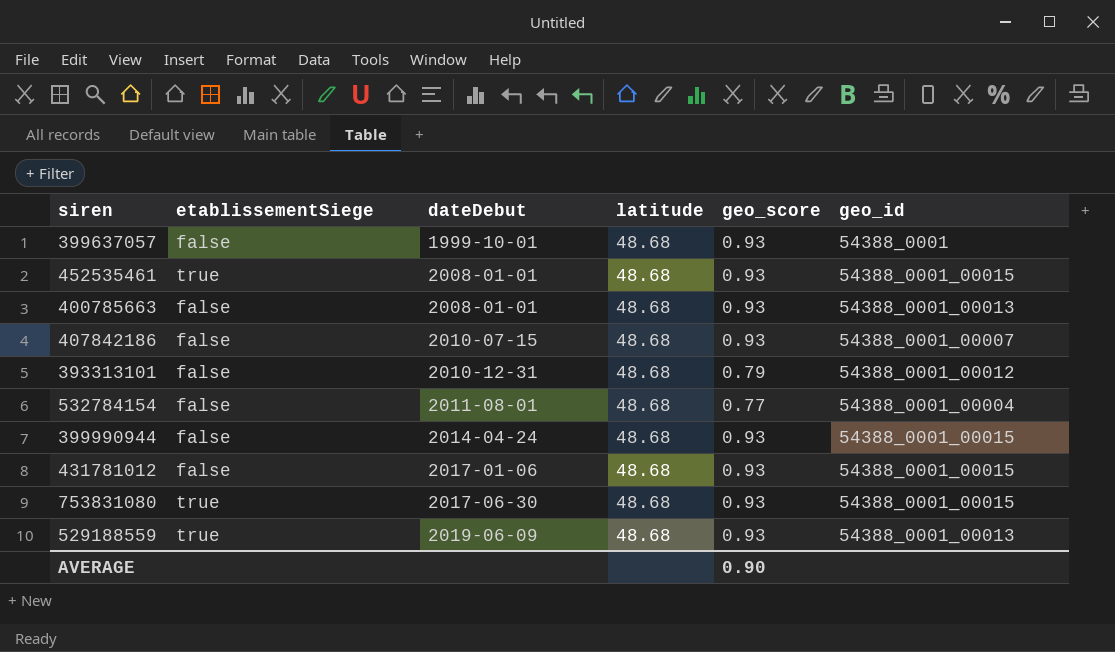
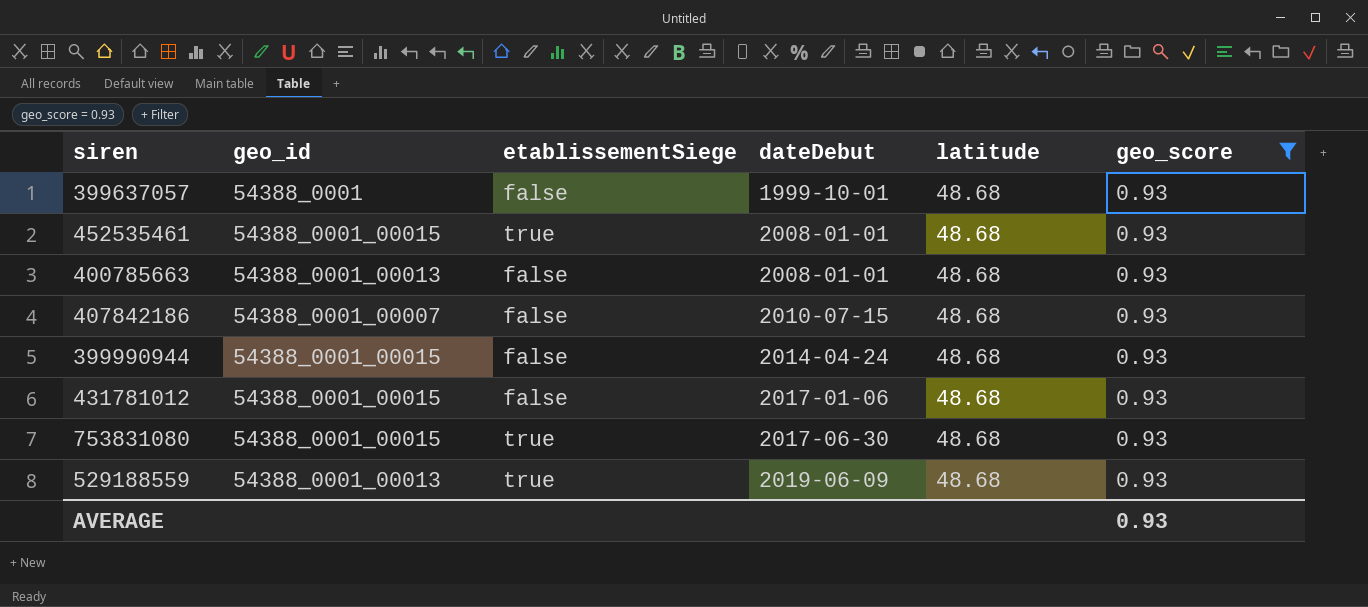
filter: none -> geo_score = 0.93
column geo_id | position: 6 -> 2
AVERAGE | geo_score: 0.90 -> 0.93

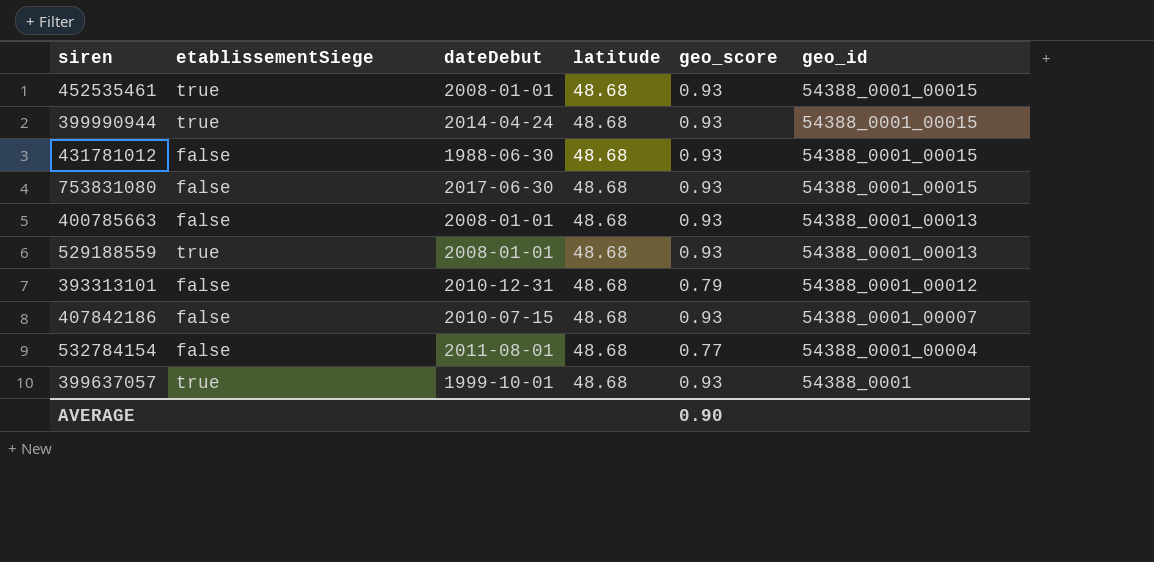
filter: geo_score = 0.93 -> none
row order: dateDebut ascending -> geo_id descending
column geo_id | position: 2 -> 6
399990944 | etablissementSiege: false -> true
431781012 | dateDebut: 2017-01-06 -> 1988-06-30
753831080 | etablissementSiege: true -> false
529188559 | dateDebut: 2019-06-09 -> 2008-01-01
399637057 | etablissementSiege: false -> true
AVERAGE | geo_score: 0.93 -> 0.90

